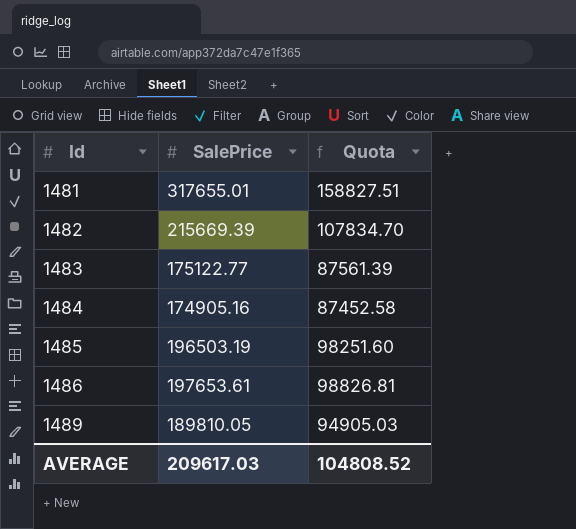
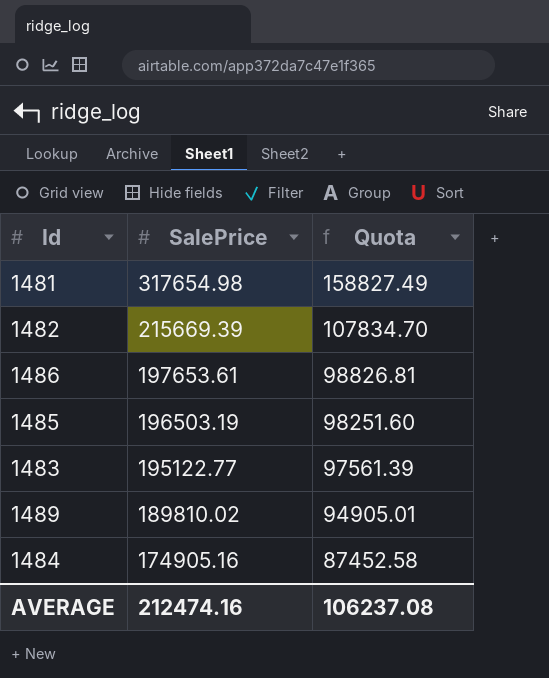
row order: Id ascending -> SalePrice descending
1481 | SalePrice: 317655.01 -> 317654.98
1481 | Quota: 158827.51 -> 158827.49
1483 | SalePrice: 175122.77 -> 195122.77
1483 | Quota: 87561.39 -> 97561.39
1489 | SalePrice: 189810.05 -> 189810.02
1489 | Quota: 94905.03 -> 94905.01
AVERAGE | SalePrice: 209617.03 -> 212474.16
AVERAGE | Quota: 104808.52 -> 106237.08

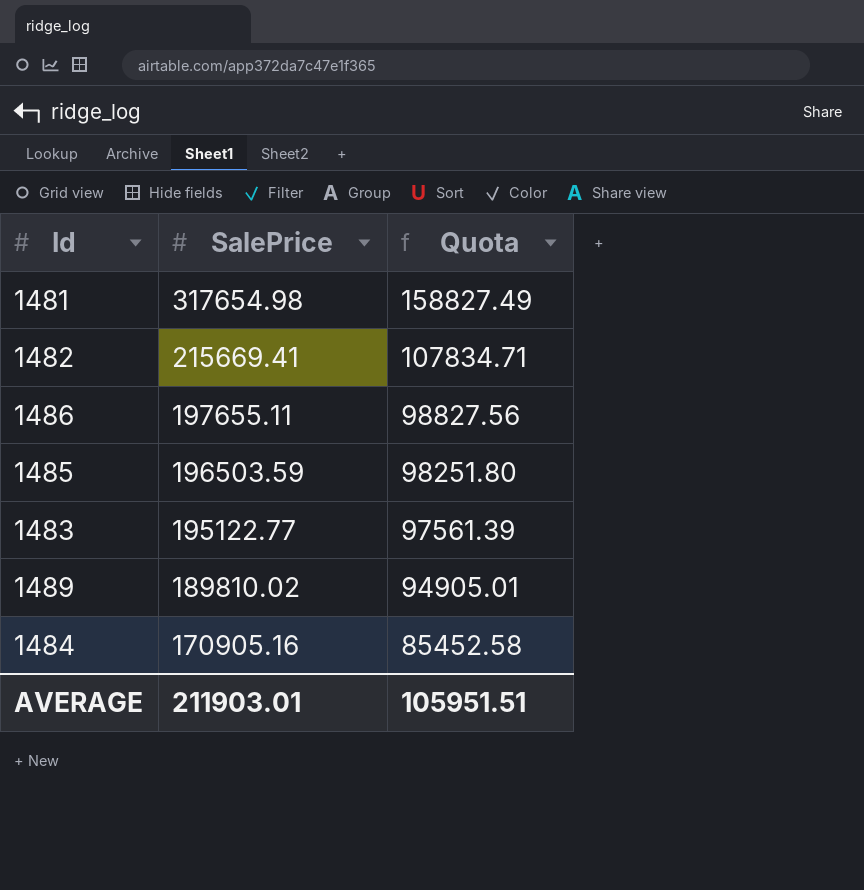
1482 | SalePrice: 215669.39 -> 215669.41
1482 | Quota: 107834.70 -> 107834.71
1486 | SalePrice: 197653.61 -> 197655.11
1486 | Quota: 98826.81 -> 98827.56
1485 | SalePrice: 196503.19 -> 196503.59
1485 | Quota: 98251.60 -> 98251.80
1484 | SalePrice: 174905.16 -> 170905.16
1484 | Quota: 87452.58 -> 85452.58
AVERAGE | SalePrice: 212474.16 -> 211903.01
AVERAGE | Quota: 106237.08 -> 105951.51

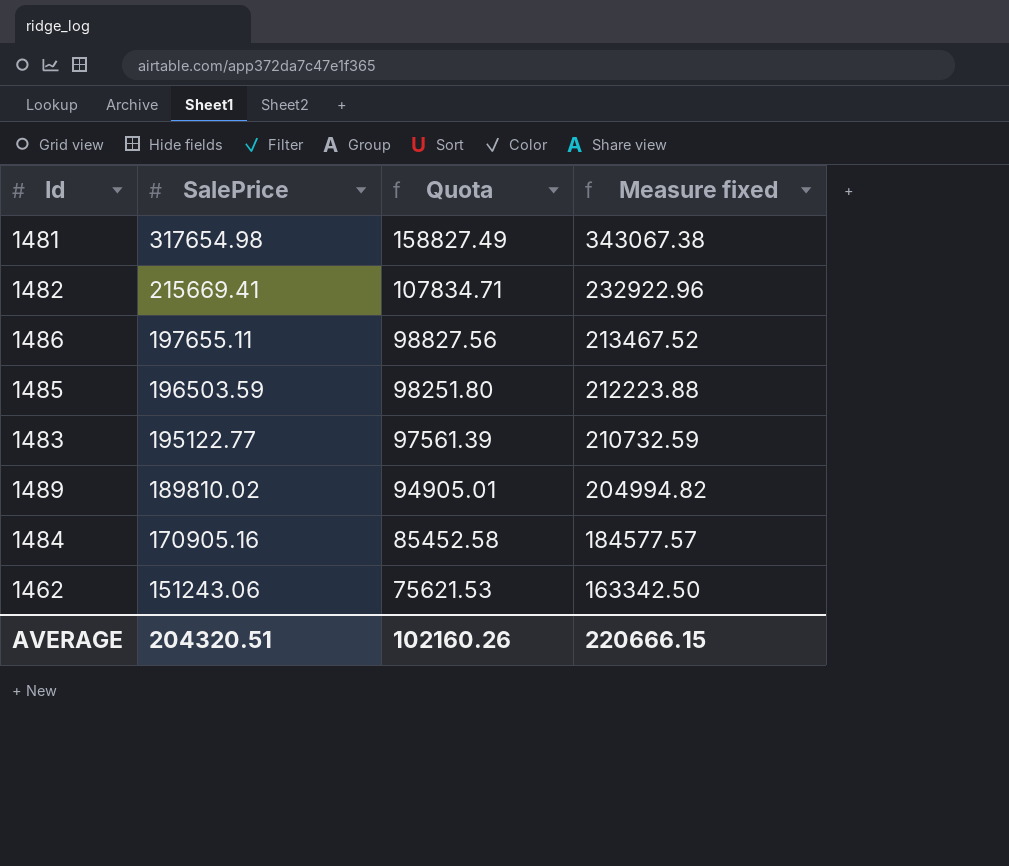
column Measure fixed | formula: none -> [SalePrice] * 1.08
row 1462: none -> 151243.06 | 75621.53 | 163342.50
AVERAGE | SalePrice: 211903.01 -> 204320.51
AVERAGE | Quota: 105951.51 -> 102160.26

